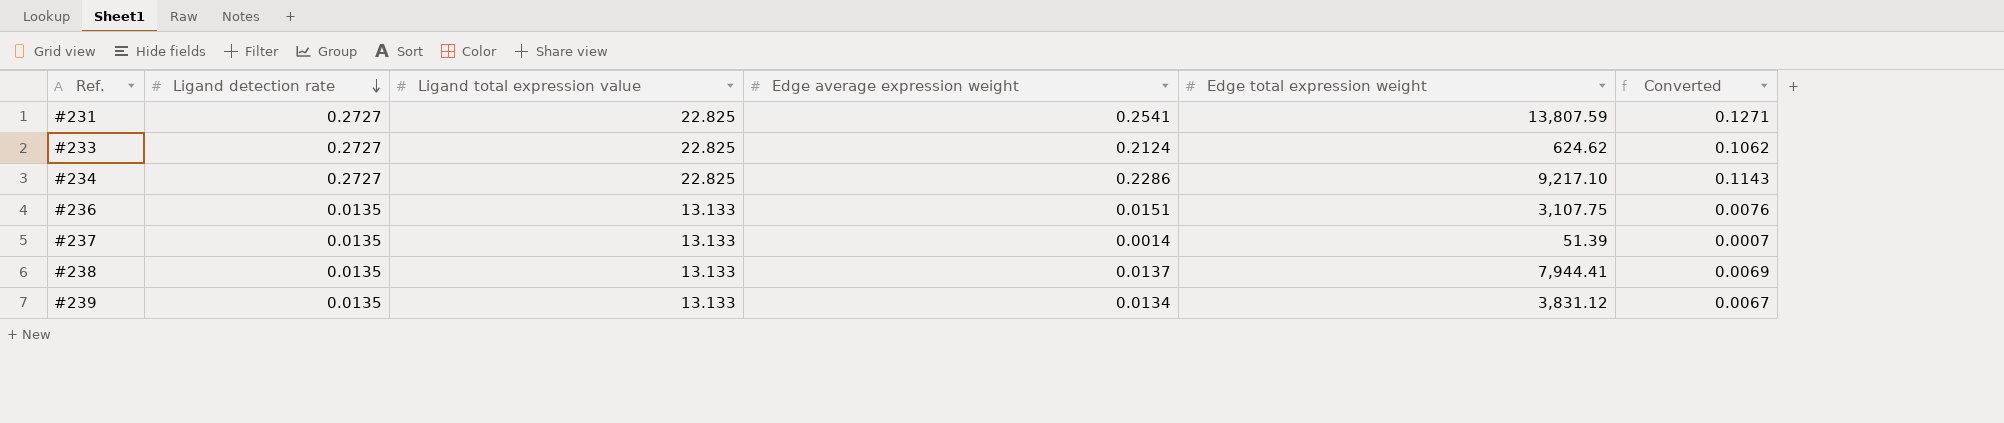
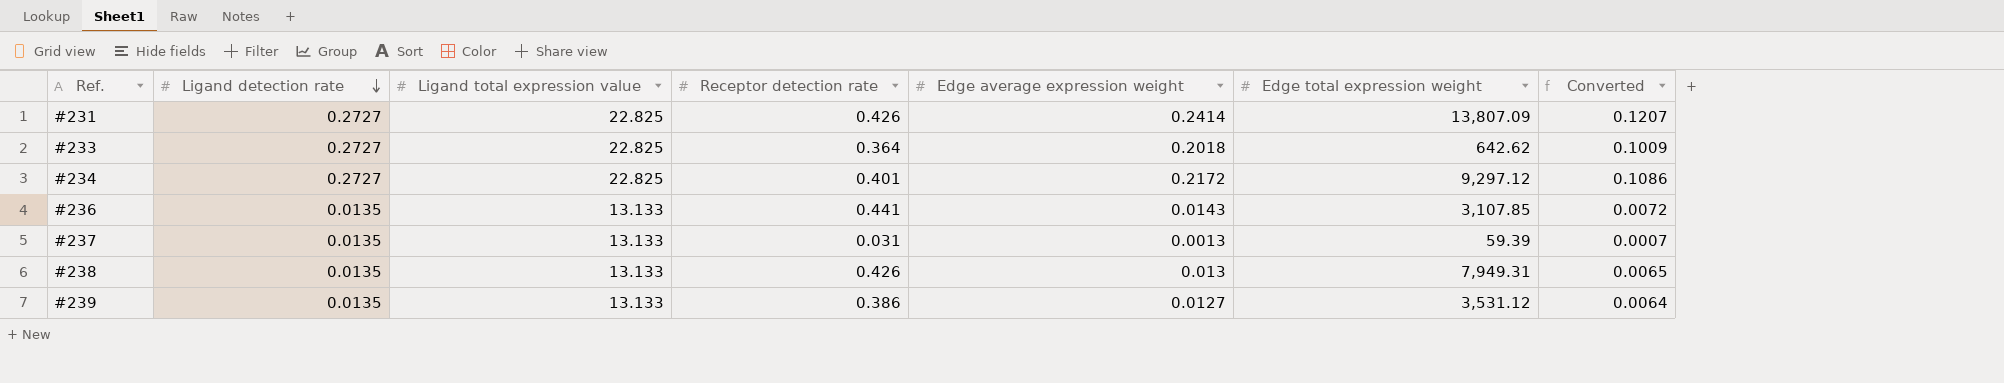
column Receptor detection rate | position: none -> 4
#231 | Edge average expression weight: 0.2541 -> 0.2414
#231 | Edge total expression weight: 13,807.59 -> 13,807.09
#231 | Converted: 0.1271 -> 0.1207
#233 | Edge average expression weight: 0.2124 -> 0.2018
#233 | Edge total expression weight: 624.62 -> 642.62
#233 | Converted: 0.1062 -> 0.1009
#234 | Edge average expression weight: 0.2286 -> 0.2172
#234 | Edge total expression weight: 9,217.10 -> 9,297.12
#234 | Converted: 0.1143 -> 0.1086
#236 | Edge average expression weight: 0.0151 -> 0.0143
#236 | Edge total expression weight: 3,107.75 -> 3,107.85
#236 | Converted: 0.0076 -> 0.0072
#237 | Edge average expression weight: 0.0014 -> 0.0013
#237 | Edge total expression weight: 51.39 -> 59.39
#238 | Edge average expression weight: 0.0137 -> 0.013
#238 | Edge total expression weight: 7,944.41 -> 7,949.31
#238 | Converted: 0.0069 -> 0.0065
#239 | Edge average expression weight: 0.0134 -> 0.0127
#239 | Edge total expression weight: 3,831.12 -> 3,531.12
#239 | Converted: 0.0067 -> 0.0064

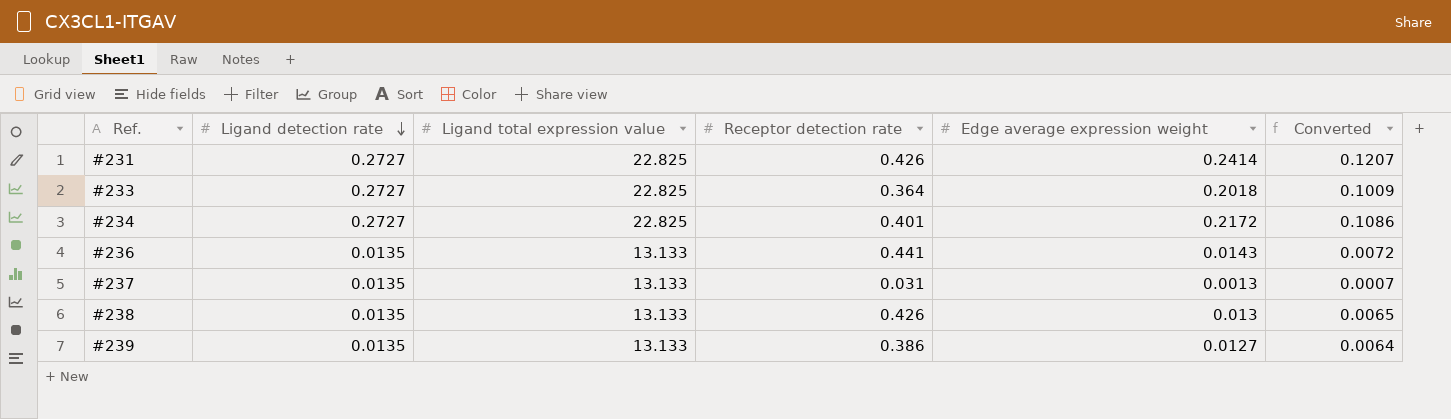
column Edge total expression weight | position: 6 -> none

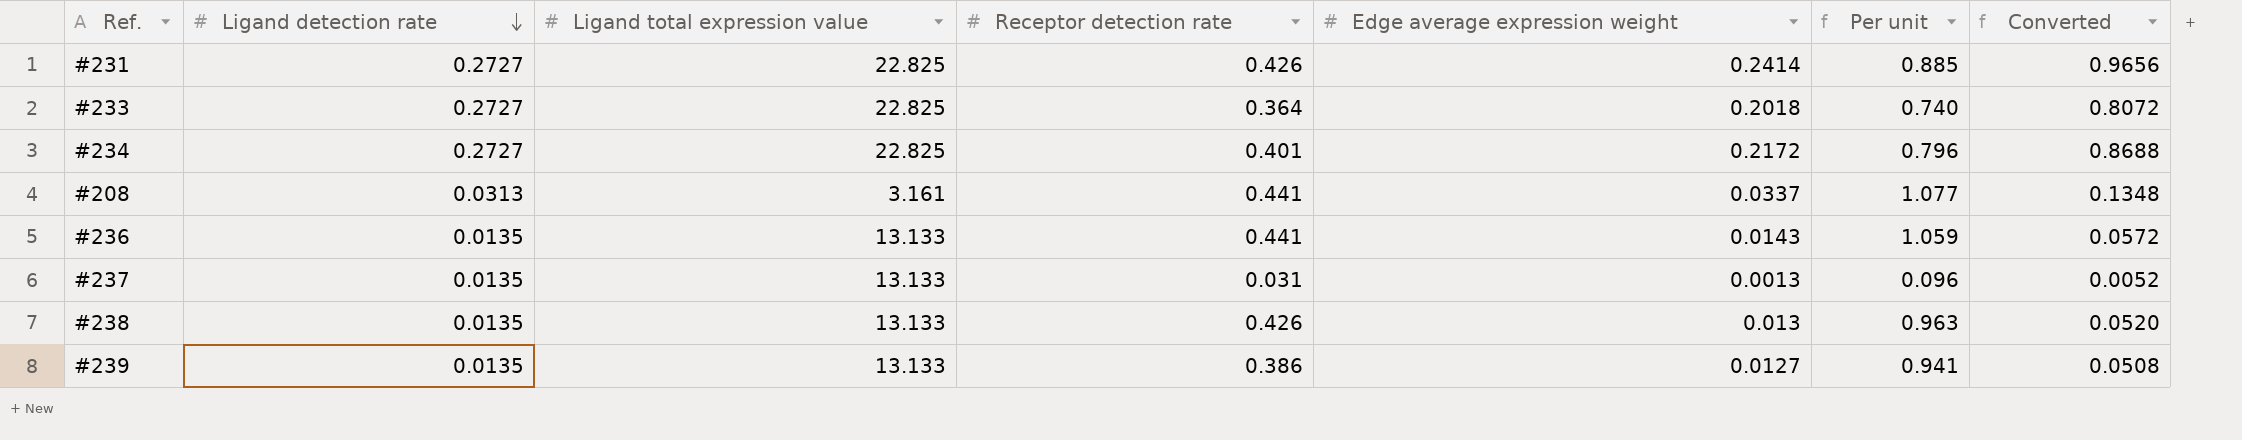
column Per unit | formula: none -> [Edge average expression weight] / [Ligand detection rate]
column Converted | formula: [Edge average expression weight] * 0.5 -> [Edge average expression weight] * 4
row #208: none -> 0.0313 | 3.161 | 0.441 | 0.0337 | 1.077 | 0.1348

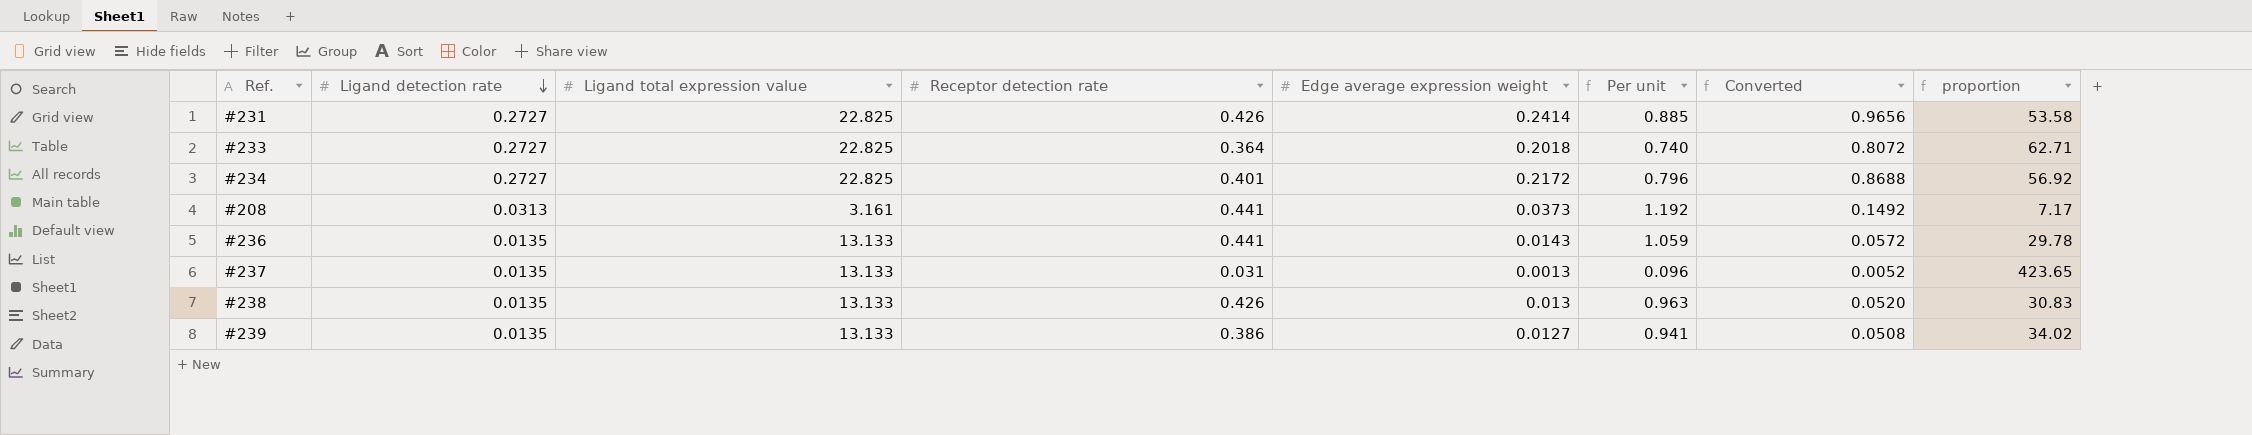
column proportion | formula: none -> [Ligand total expression value] / [Receptor detection rate]
#208 | Edge average expression weight: 0.0337 -> 0.0373
#208 | Per unit: 1.077 -> 1.192
#208 | Converted: 0.1348 -> 0.1492

